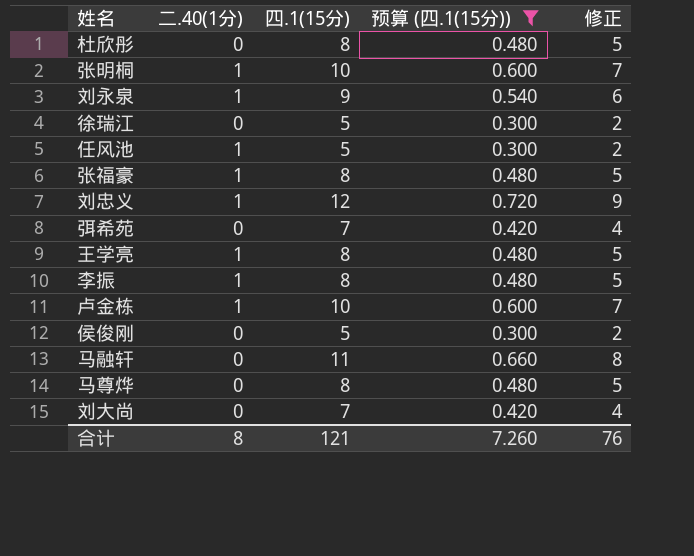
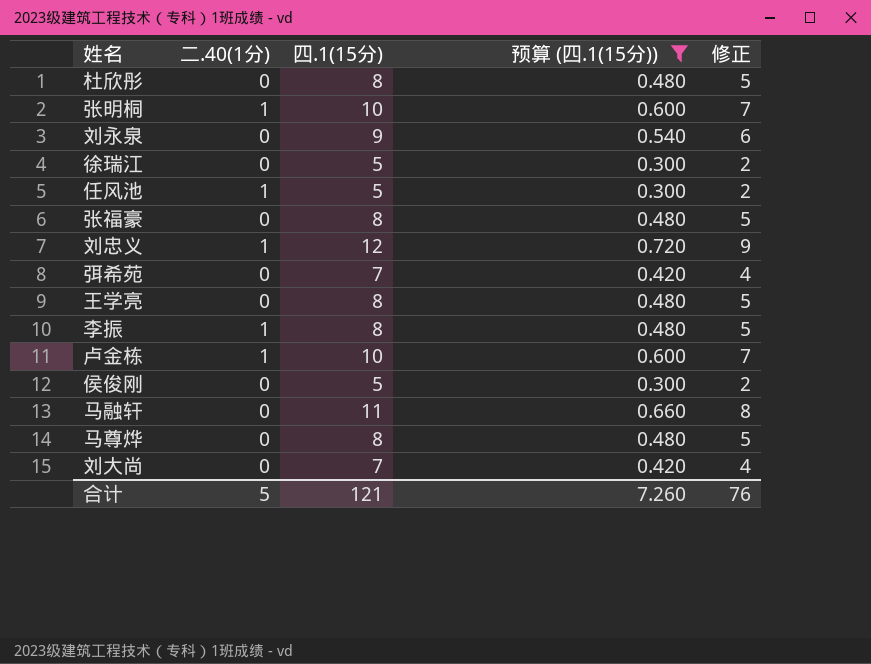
刘永泉 | 二.40(1分): 1 -> 0
张福豪 | 二.40(1分): 1 -> 0
王学亮 | 二.40(1分): 1 -> 0
合计 | 二.40(1分): 8 -> 5

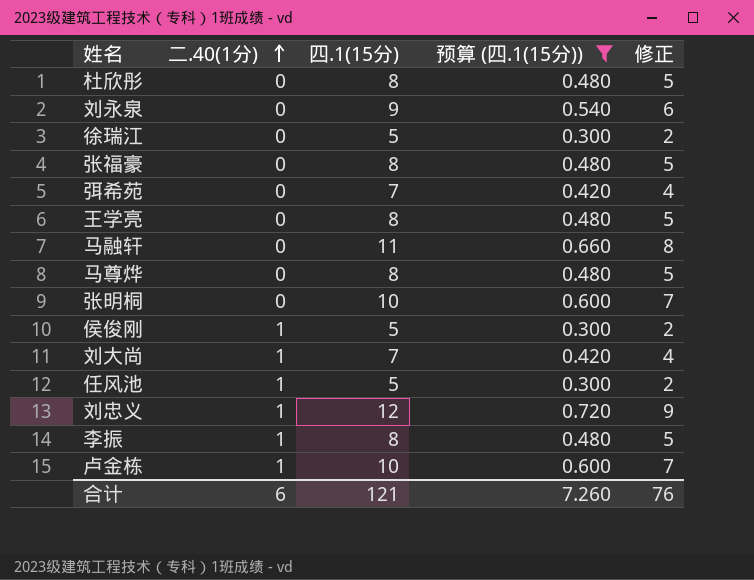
row order: none -> 二.40(1分) ascending
张明桐 | 二.40(1分): 1 -> 0
侯俊刚 | 二.40(1分): 0 -> 1
刘大尚 | 二.40(1分): 0 -> 1
合计 | 二.40(1分): 5 -> 6

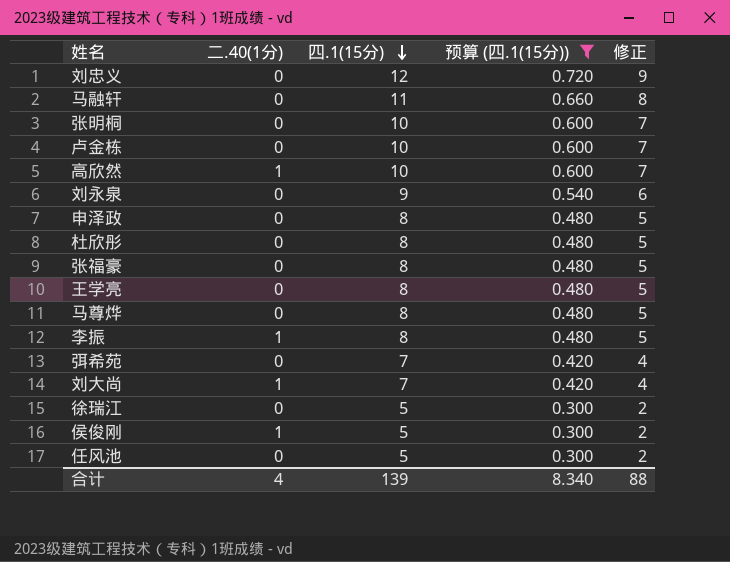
row order: 二.40(1分) ascending -> 四.1(15分) descending
刘忠义 | 二.40(1分): 1 -> 0
卢金栋 | 二.40(1分): 1 -> 0
row 高欣然: none -> 1 | 10 | 0.600 | 7
row 申泽政: none -> 0 | 8 | 0.480 | 5
任风池 | 二.40(1分): 1 -> 0
合计 | 二.40(1分): 6 -> 4
合计 | 四.1(15分): 121 -> 139
合计 | 预算 (四.1(15分)): 7.260 -> 8.340
合计 | 修正: 76 -> 88

